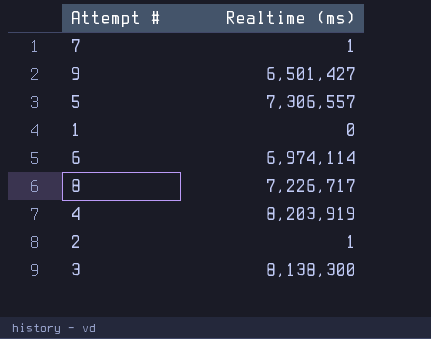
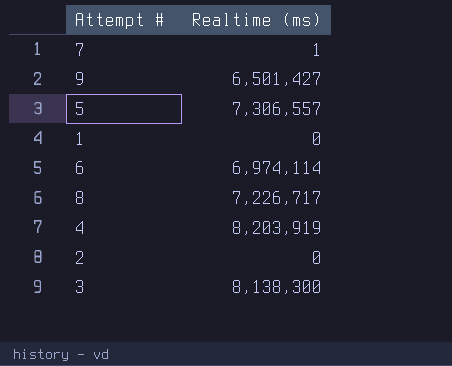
2 | Realtime (ms): 1 -> 0

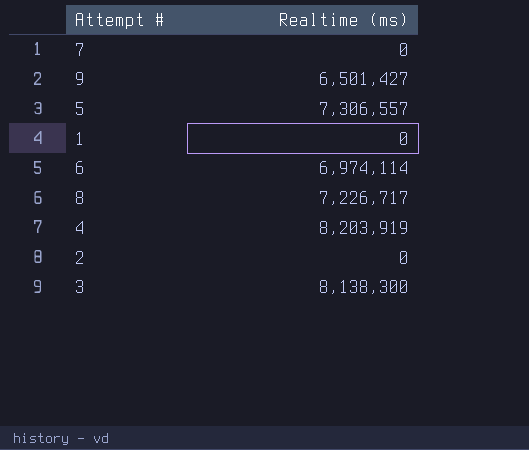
7 | Realtime (ms): 1 -> 0

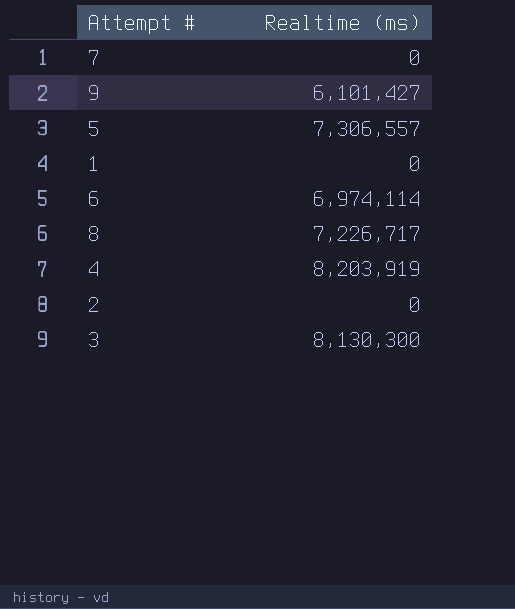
9 | Realtime (ms): 6,501,427 -> 6,101,427
3 | Realtime (ms): 8,138,300 -> 8,130,300

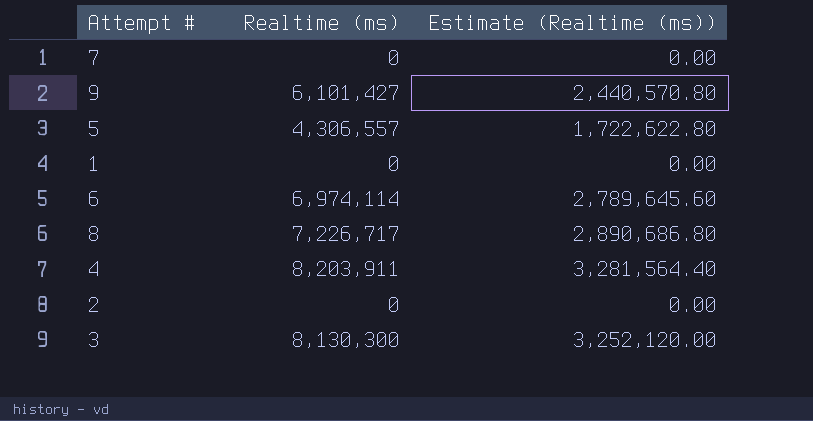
column Estimate (Realtime (ms)) | formula: none -> [Realtime (ms)] * 0.4
5 | Realtime (ms): 7,306,557 -> 4,306,557
4 | Realtime (ms): 8,203,919 -> 8,203,911

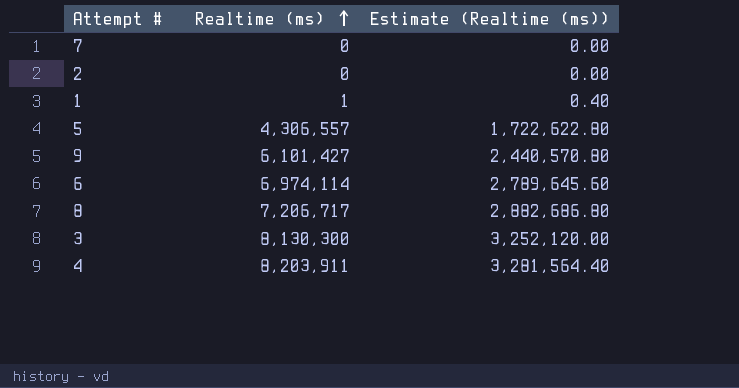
row order: none -> Realtime (ms) ascending
1 | Realtime (ms): 0 -> 1
1 | Estimate (Realtime (ms)): 0.00 -> 0.40
8 | Realtime (ms): 7,226,717 -> 7,206,717
8 | Estimate (Realtime (ms)): 2,890,686.80 -> 2,882,686.80

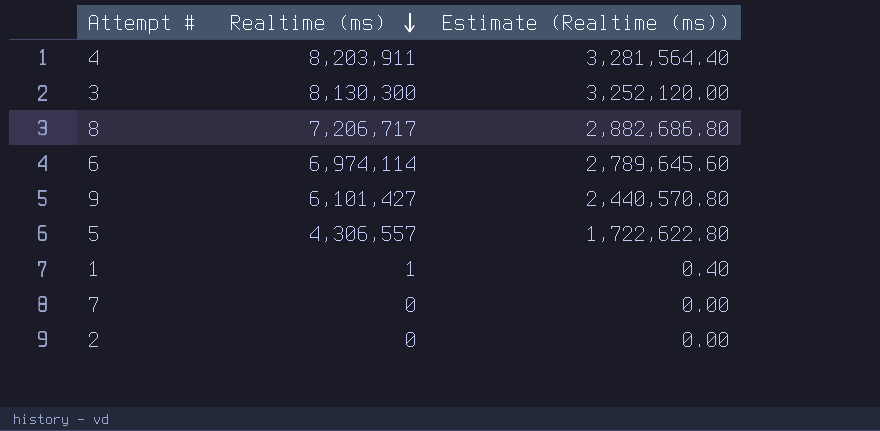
row order: Realtime (ms) ascending -> Realtime (ms) descending

